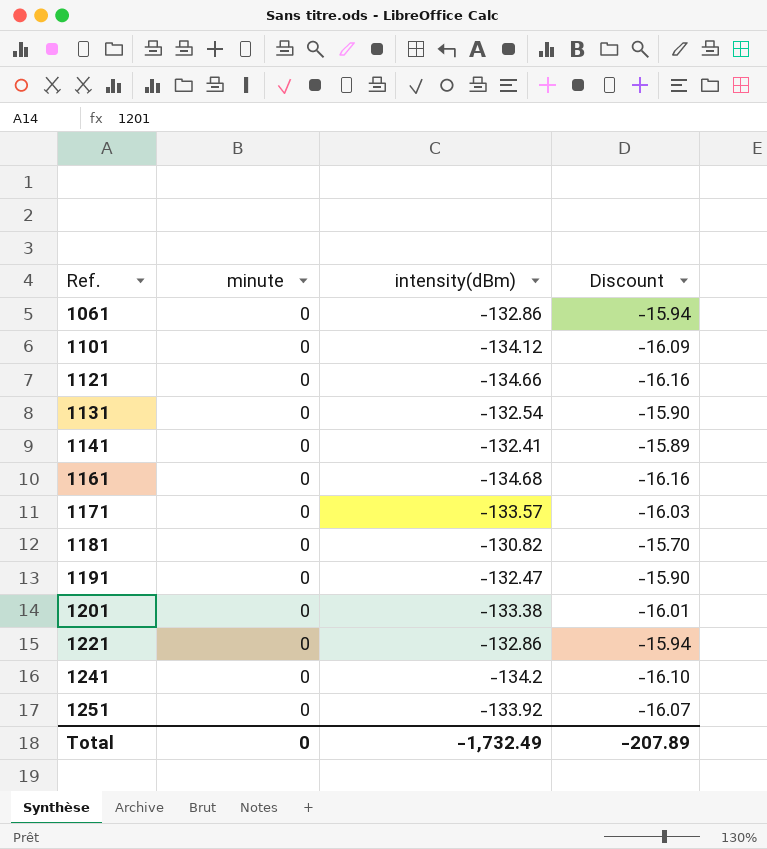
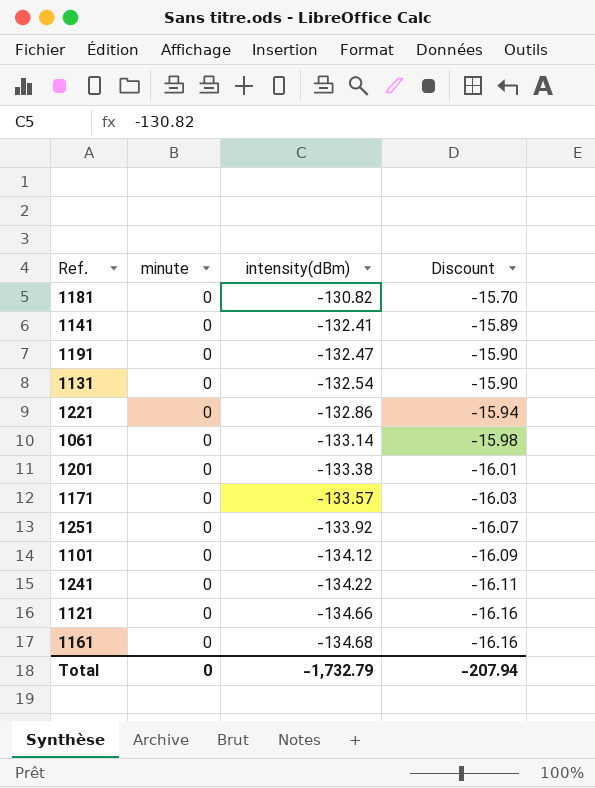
row order: Ref. ascending -> intensity(dBm) descending
1061 | intensity(dBm): -132.86 -> -133.14
1061 | Discount: -15.94 -> -15.98
1241 | intensity(dBm): -134.2 -> -134.22
1241 | Discount: -16.10 -> -16.11
Total | intensity(dBm): -1,732.49 -> -1,732.79
Total | Discount: -207.89 -> -207.94

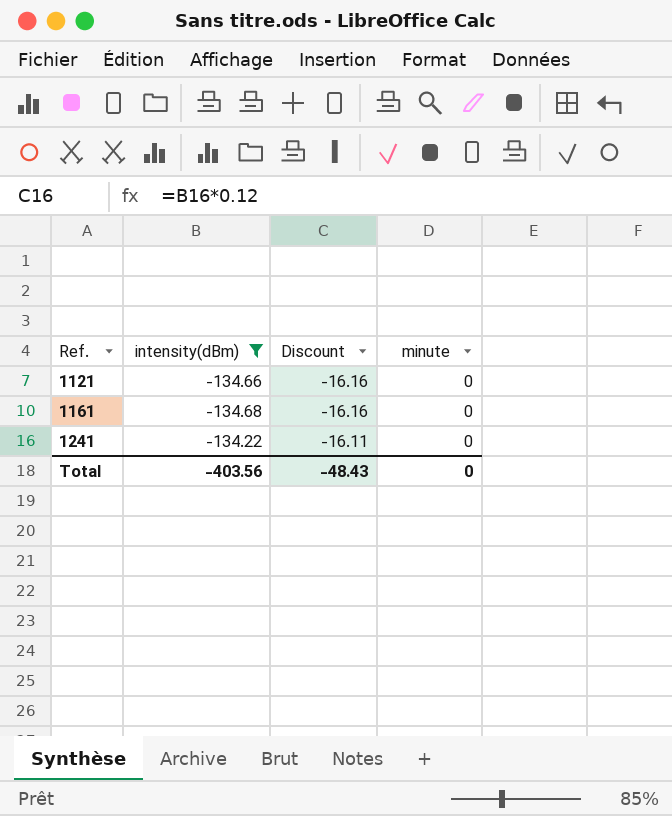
filter: none -> intensity(dBm) <= -134.22
row order: intensity(dBm) descending -> Ref. ascending
column minute | position: 2 -> 4
Total | intensity(dBm): -1,732.79 -> -403.56
Total | Discount: -207.94 -> -48.43

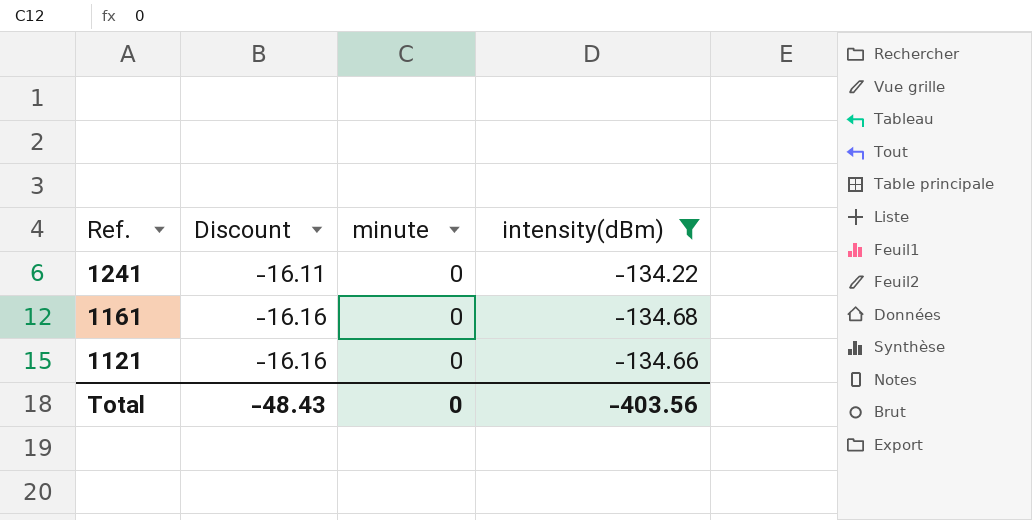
row order: Ref. ascending -> Ref. descending
column intensity(dBm) | position: 2 -> 4

